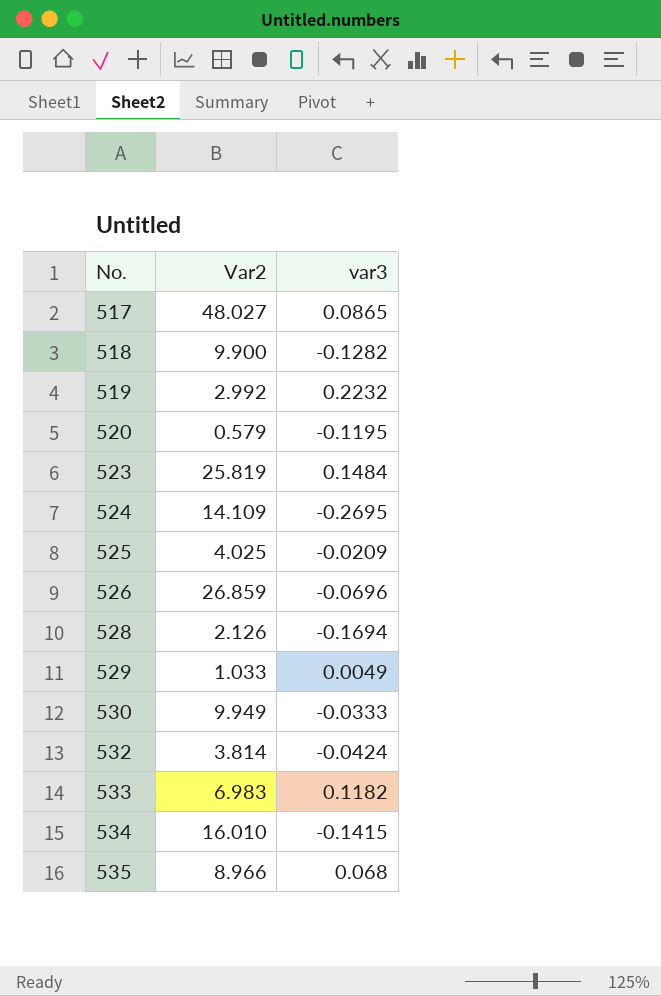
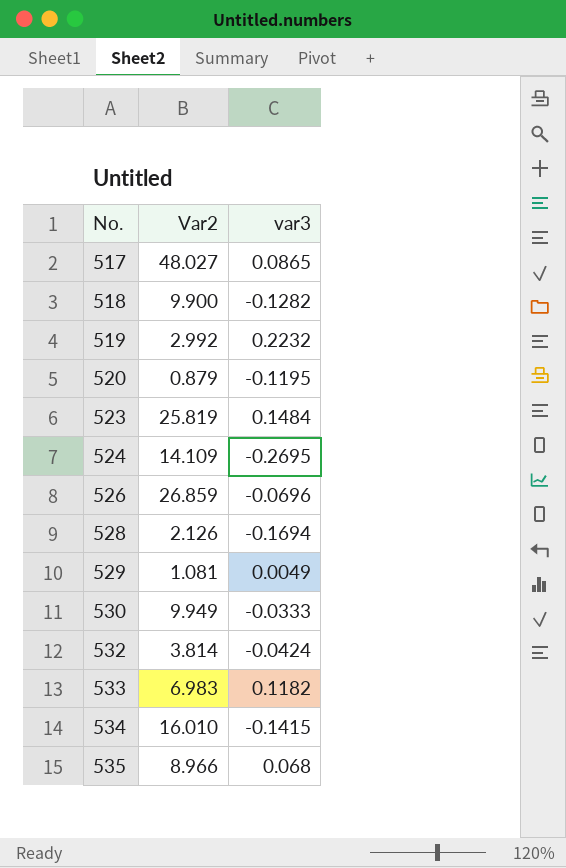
row 525: 4.025 | -0.0209 -> none
520 | Var2: 0.579 -> 0.879
529 | Var2: 1.033 -> 1.081

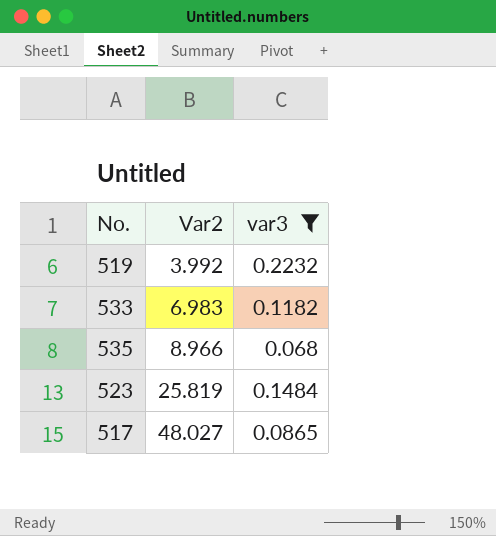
filter: none -> var3 >= 0.068
row order: No. ascending -> Var2 ascending
519 | Var2: 2.992 -> 3.992

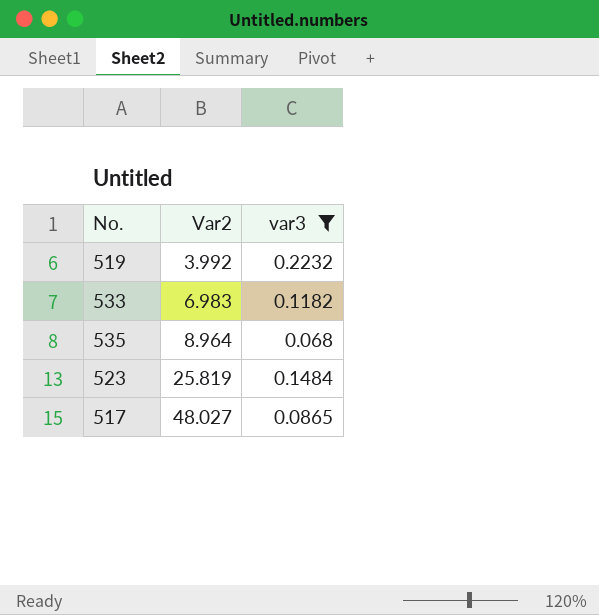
535 | Var2: 8.966 -> 8.964

